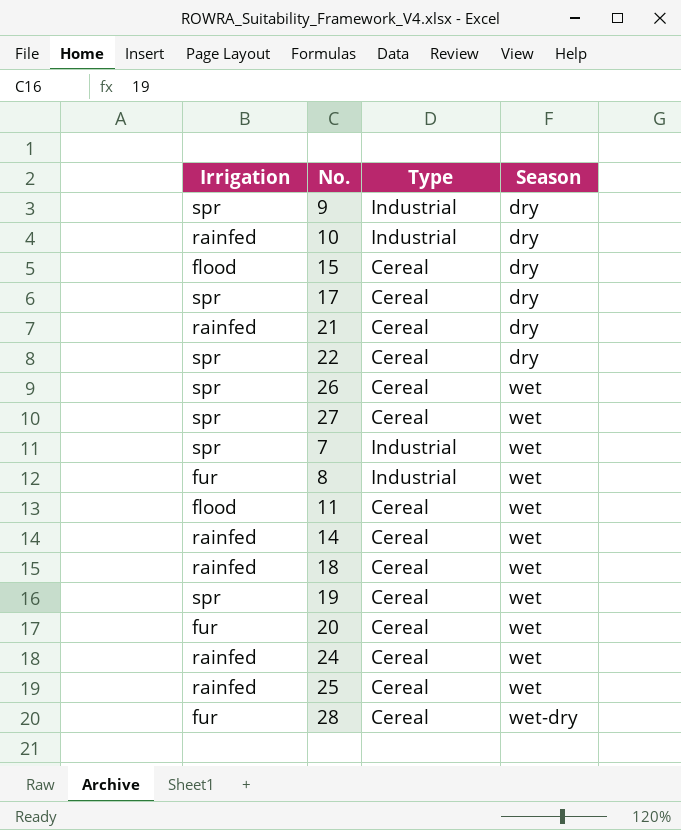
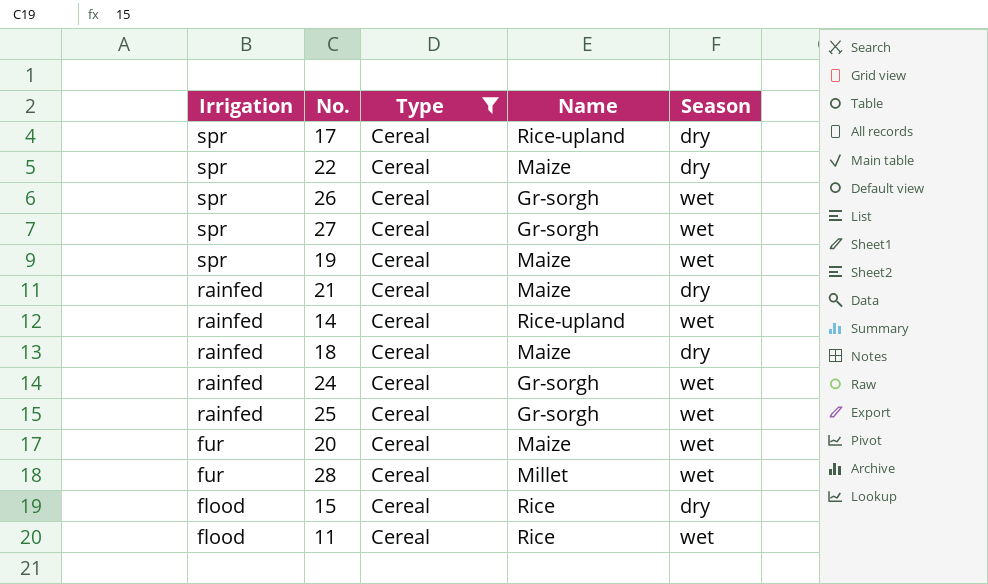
filter: none -> Type = Cereal
row order: Season ascending -> Irrigation descending
column Name | position: none -> 4
18 | Season: wet -> dry
28 | Season: wet-dry -> wet

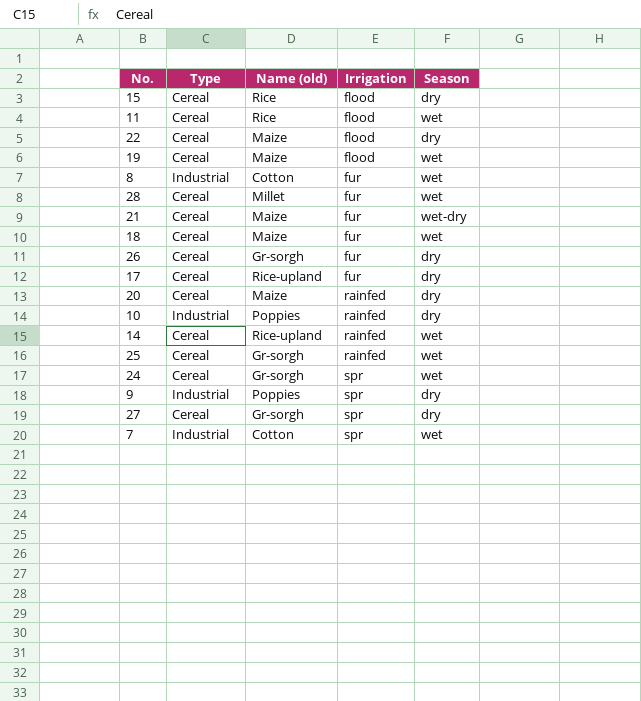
filter: Type = Cereal -> none
row order: Irrigation descending -> Irrigation ascending
column name: Name -> Name (old)
column Irrigation | position: 1 -> 4
22 | Irrigation: spr -> flood
19 | Irrigation: spr -> flood
21 | Irrigation: rainfed -> fur
21 | Season: dry -> wet-dry
18 | Irrigation: rainfed -> fur
18 | Season: dry -> wet
26 | Irrigation: spr -> fur
26 | Season: wet -> dry
17 | Irrigation: spr -> fur
20 | Irrigation: fur -> rainfed
20 | Season: wet -> dry
24 | Irrigation: rainfed -> spr
27 | Season: wet -> dry

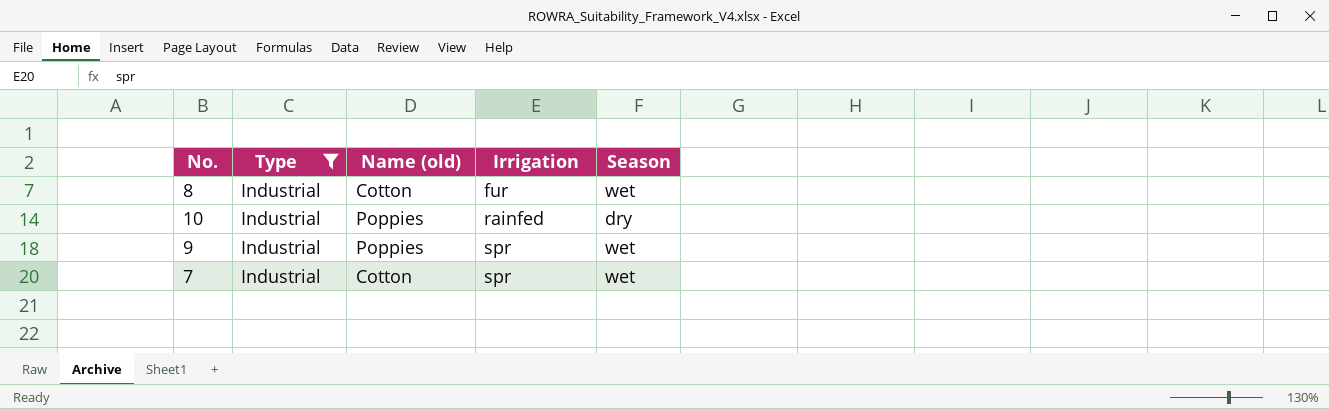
filter: none -> Type = Industrial
9 | Season: dry -> wet

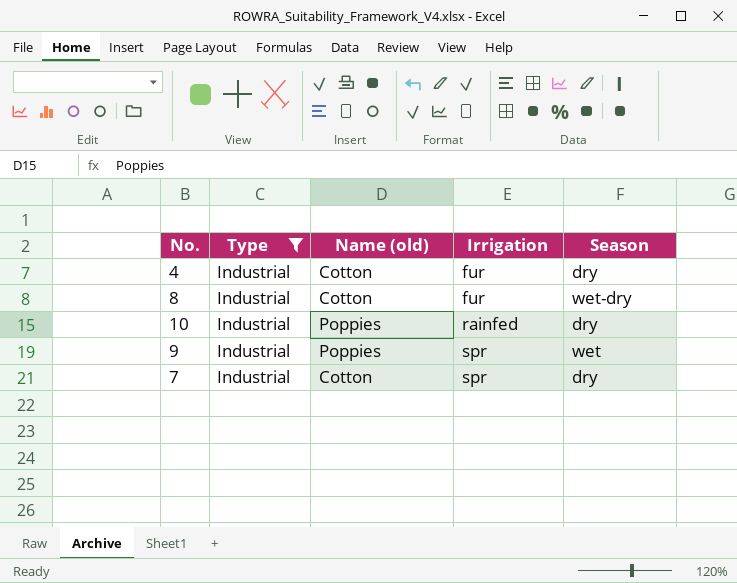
row 4: none -> Industrial | Cotton | fur | dry
8 | Season: wet -> wet-dry
7 | Season: wet -> dry

